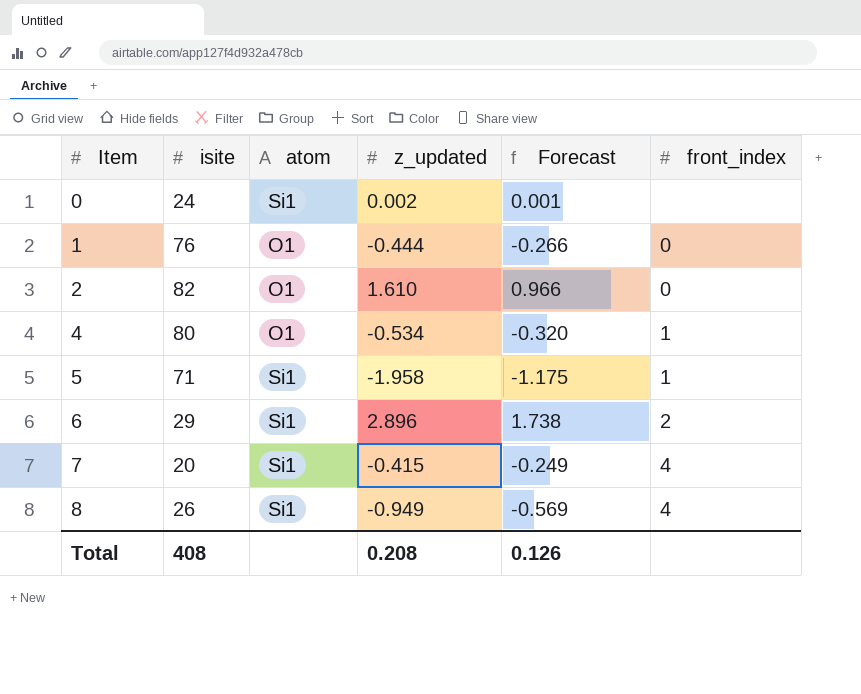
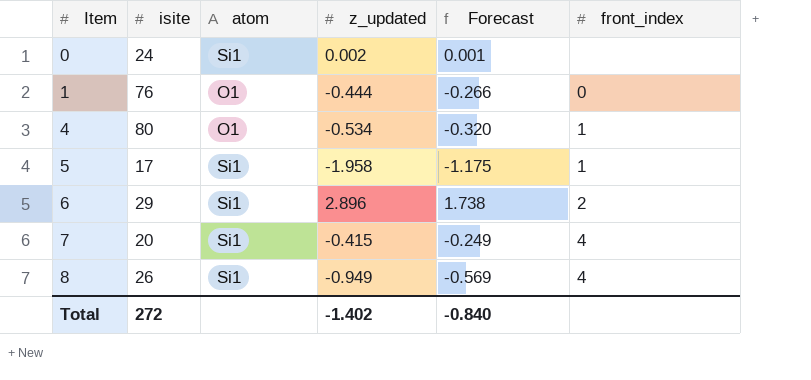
row 2: 82 | O1 | 1.610 | 0.966 | 0 -> none
5 | isite: 71 -> 17
Total | isite: 408 -> 272
Total | z_updated: 0.208 -> -1.402
Total | Forecast: 0.126 -> -0.840

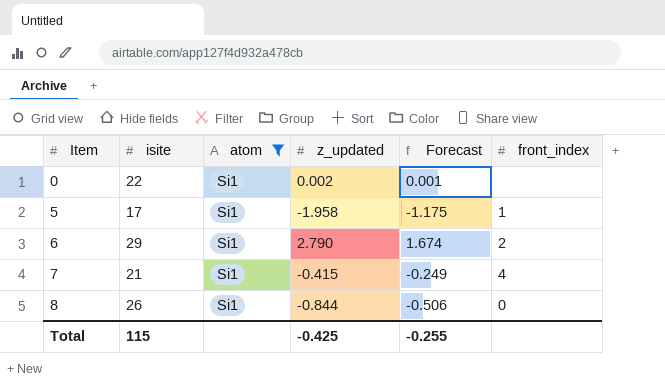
filter: none -> atom = Si1
0 | isite: 24 -> 22
6 | z_updated: 2.896 -> 2.790
6 | Forecast: 1.738 -> 1.674
7 | isite: 20 -> 21
8 | z_updated: -0.949 -> -0.844
8 | Forecast: -0.569 -> -0.506
8 | front_index: 4 -> 0
Total | isite: 272 -> 115
Total | z_updated: -1.402 -> -0.425
Total | Forecast: -0.840 -> -0.255

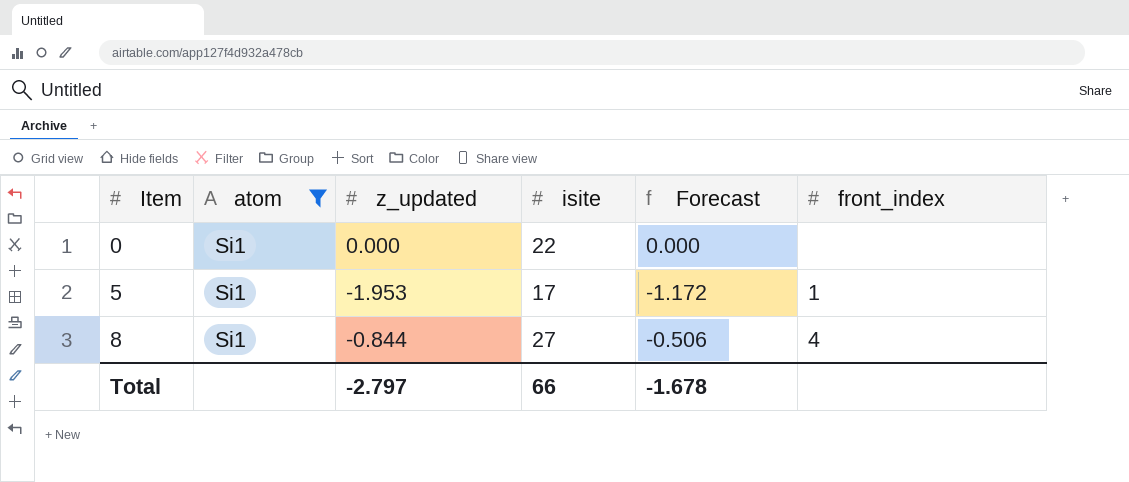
column isite | position: 2 -> 4
row 6: 29 | Si1 | 2.790 | 1.674 | 2 -> none
row 7: 21 | Si1 | -0.415 | -0.249 | 4 -> none
0 | z_updated: 0.002 -> 0.000
0 | Forecast: 0.001 -> 0.000
5 | z_updated: -1.958 -> -1.953
5 | Forecast: -1.175 -> -1.172
8 | isite: 26 -> 27
8 | front_index: 0 -> 4
Total | z_updated: -0.425 -> -2.797
Total | isite: 115 -> 66
Total | Forecast: -0.255 -> -1.678

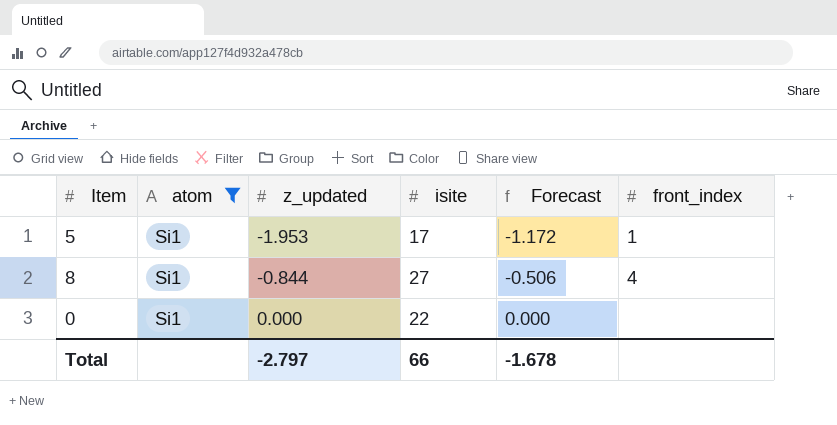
row order: Item ascending -> z_updated ascending

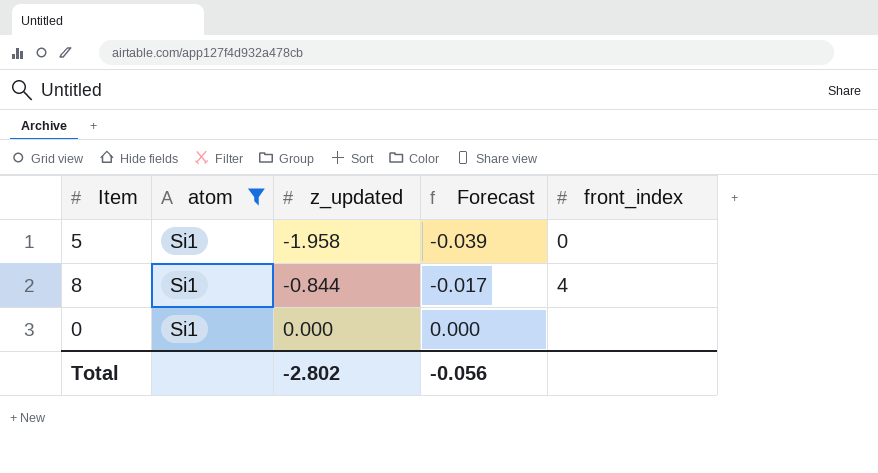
column isite | position: 4 -> none
column Forecast | formula: [z_updated] * 0.6 -> [z_updated] * 0.02
5 | z_updated: -1.953 -> -1.958
5 | front_index: 1 -> 0
Total | z_updated: -2.797 -> -2.802
Total | Forecast: -1.678 -> -0.056

